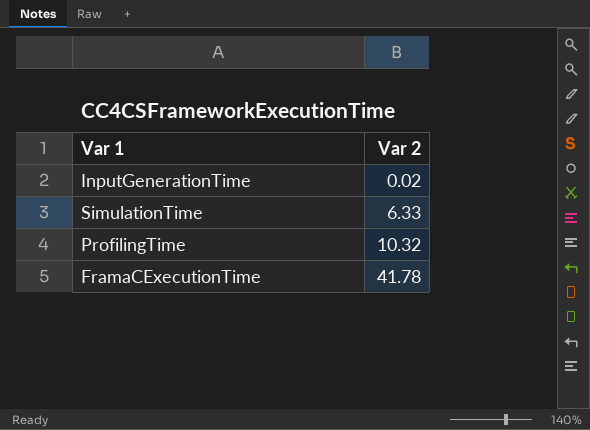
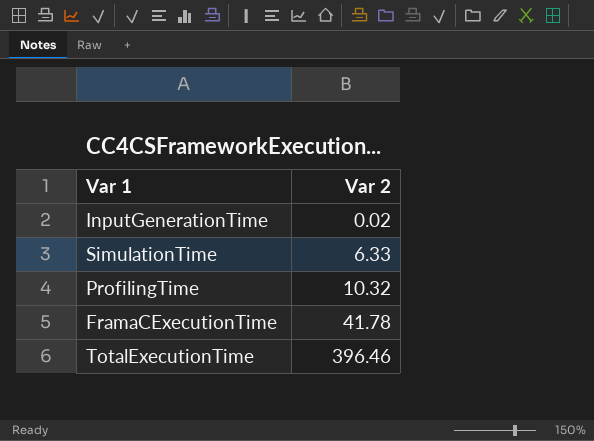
row TotalExecutionTime: none -> 396.46

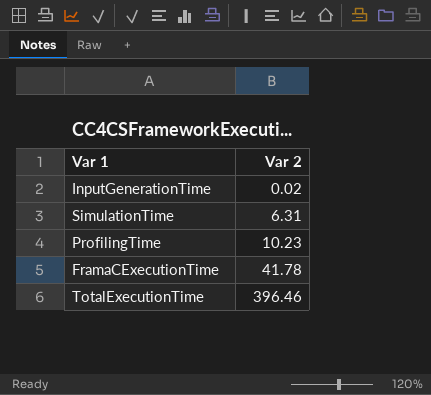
SimulationTime | Var 2: 6.33 -> 6.31
ProfilingTime | Var 2: 10.32 -> 10.23

